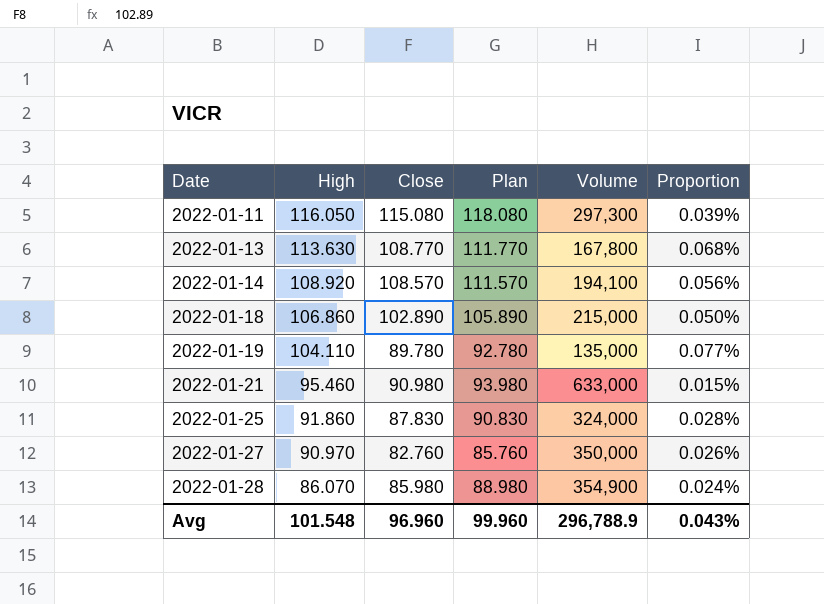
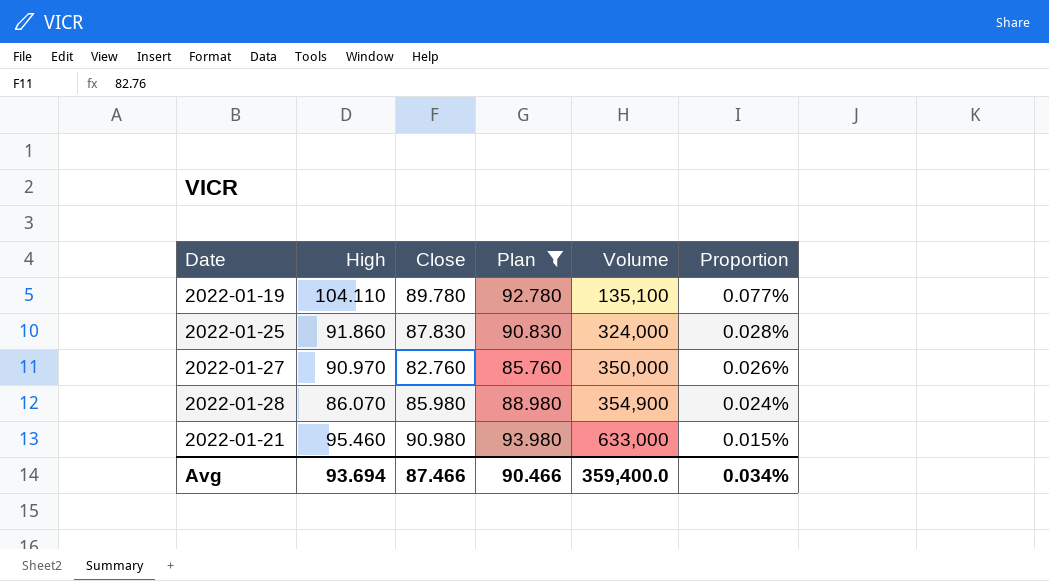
filter: none -> Plan <= 93.980
row order: Date ascending -> Volume ascending
2022-01-19 | Volume: 135,000 -> 135,100
Avg | High: 101.548 -> 93.694
Avg | Close: 96.960 -> 87.466
Avg | Plan: 99.960 -> 90.466
Avg | Volume: 296,788.9 -> 359,400.0
Avg | Proportion: 0.043% -> 0.034%

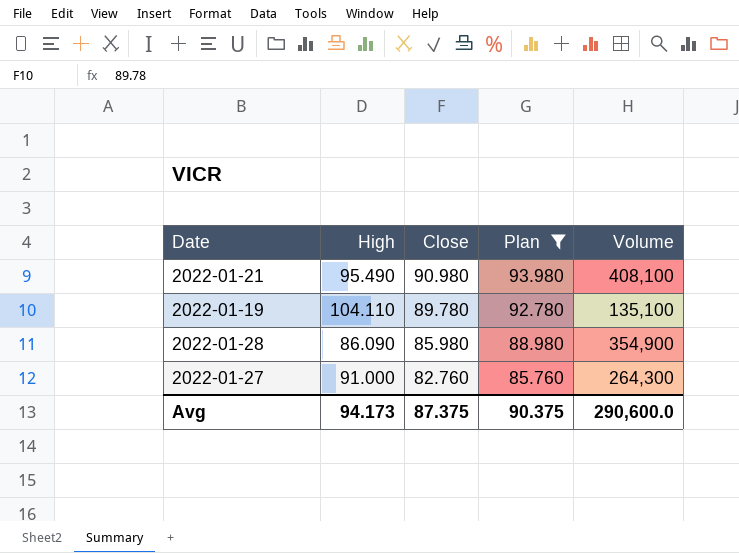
row order: Volume ascending -> Close descending
column Proportion | formula: [High] / [Volume] -> none
row 2022-01-25: 91.860 | 87.830 | 90.830 | 324,000 | 0.028% -> none
2022-01-21 | High: 95.460 -> 95.490
2022-01-21 | Volume: 633,000 -> 408,100
2022-01-28 | High: 86.070 -> 86.090
2022-01-27 | High: 90.970 -> 91.000
2022-01-27 | Volume: 350,000 -> 264,300
Avg | High: 93.694 -> 94.173
Avg | Close: 87.466 -> 87.375
Avg | Plan: 90.466 -> 90.375
Avg | Volume: 359,400.0 -> 290,600.0

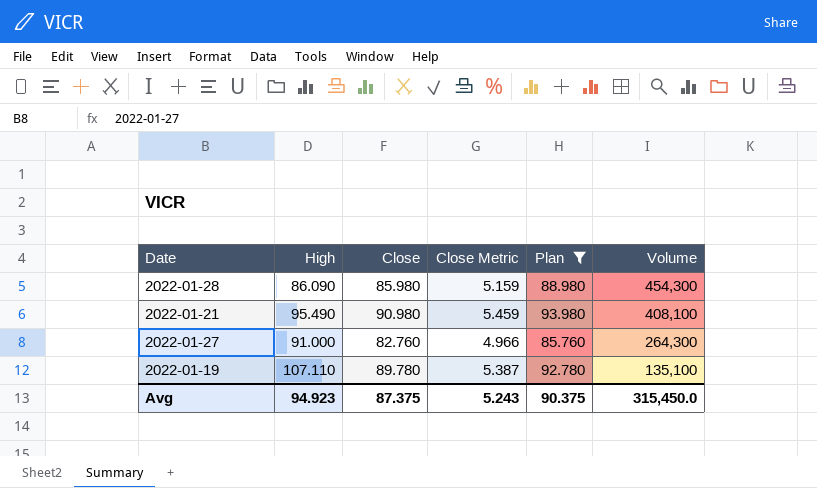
row order: Close descending -> Volume descending
column Close Metric | formula: none -> [Close] * 0.06
2022-01-28 | Volume: 354,900 -> 454,300
2022-01-19 | High: 104.110 -> 107.110
Avg | High: 94.173 -> 94.923
Avg | Volume: 290,600.0 -> 315,450.0

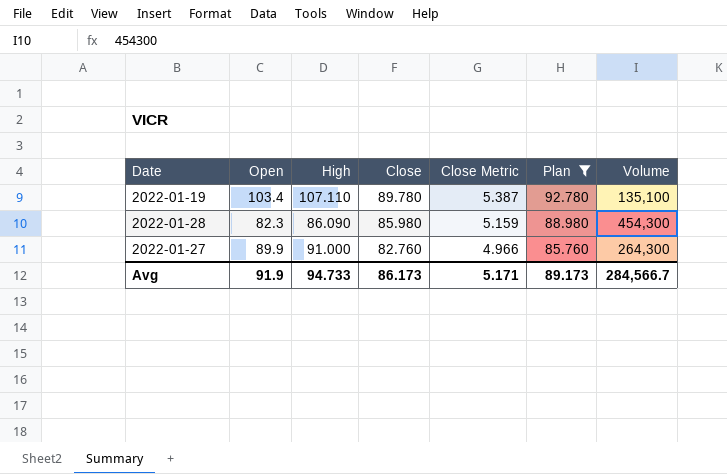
row order: Volume descending -> Close descending
column Open | position: none -> 2
row 2022-01-21: 95.490 | 90.980 | 5.459 | 93.980 | 408,100 -> none
Avg | High: 94.923 -> 94.733
Avg | Close: 87.375 -> 86.173
Avg | Close Metric: 5.243 -> 5.171
Avg | Plan: 90.375 -> 89.173
Avg | Volume: 315,450.0 -> 284,566.7

